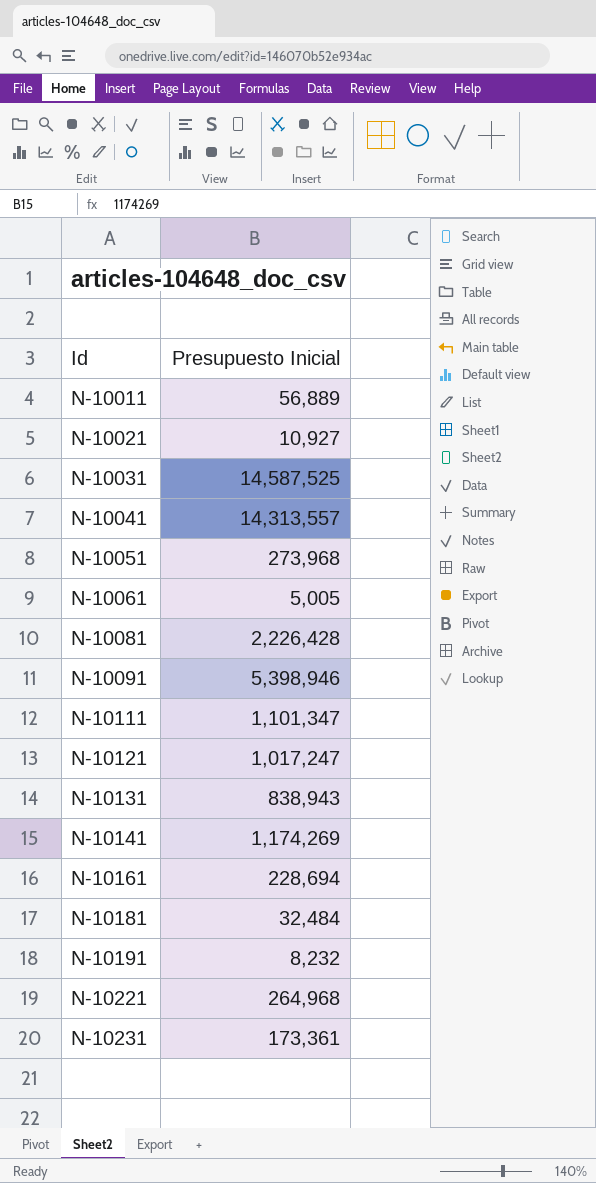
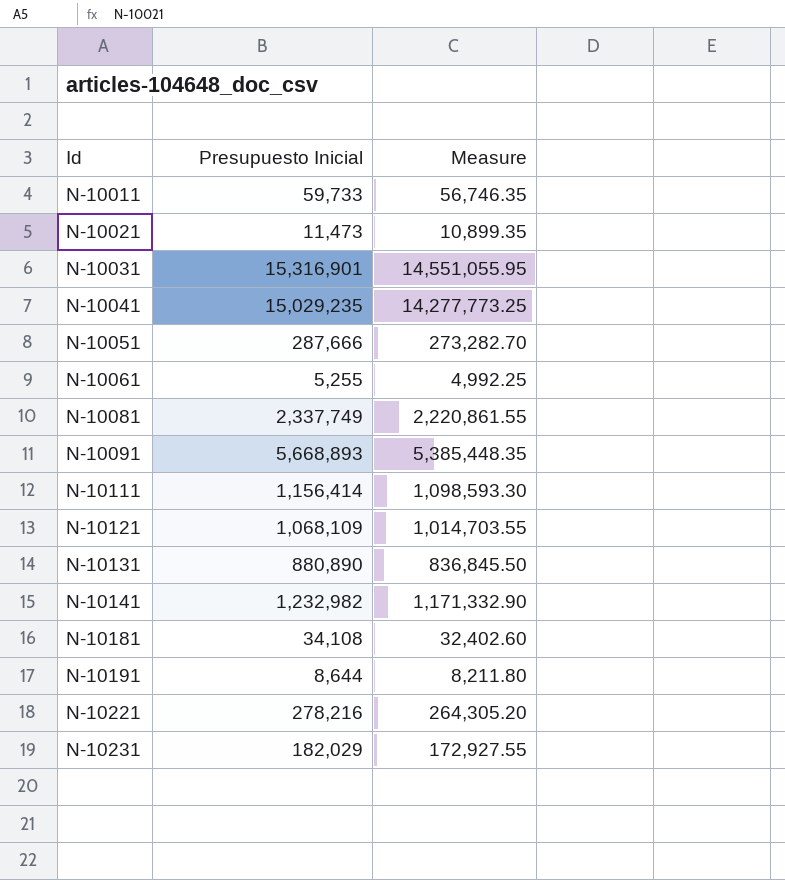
column Measure | formula: none -> [Presupuesto Inicial] * 0.95
row N-10161: 228,694 -> none
N-10011 | Presupuesto Inicial: 56,889 -> 59,733
N-10021 | Presupuesto Inicial: 10,927 -> 11,473
N-10031 | Presupuesto Inicial: 14,587,525 -> 15,316,901
N-10041 | Presupuesto Inicial: 14,313,557 -> 15,029,235
N-10051 | Presupuesto Inicial: 273,968 -> 287,666
N-10061 | Presupuesto Inicial: 5,005 -> 5,255
N-10081 | Presupuesto Inicial: 2,226,428 -> 2,337,749
N-10091 | Presupuesto Inicial: 5,398,946 -> 5,668,893
N-10111 | Presupuesto Inicial: 1,101,347 -> 1,156,414
N-10121 | Presupuesto Inicial: 1,017,247 -> 1,068,109
N-10131 | Presupuesto Inicial: 838,943 -> 880,890
N-10141 | Presupuesto Inicial: 1,174,269 -> 1,232,982
N-10181 | Presupuesto Inicial: 32,484 -> 34,108
N-10191 | Presupuesto Inicial: 8,232 -> 8,644
N-10221 | Presupuesto Inicial: 264,968 -> 278,216
N-10231 | Presupuesto Inicial: 173,361 -> 182,029

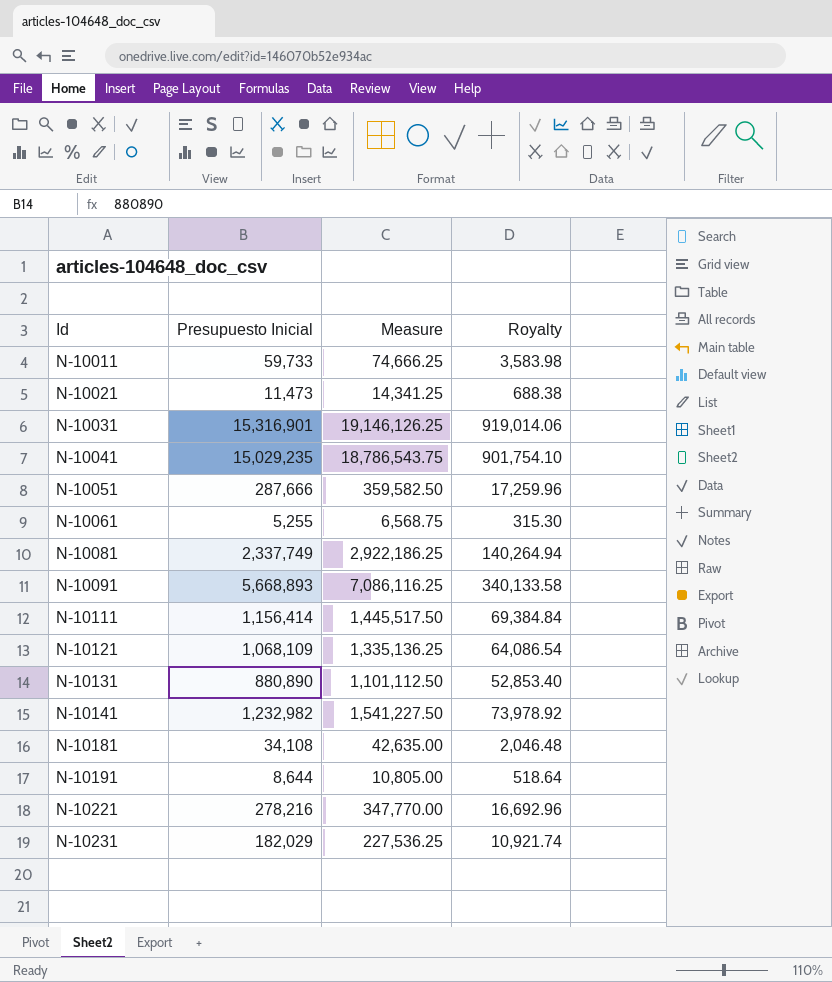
column Measure | formula: [Presupuesto Inicial] * 0.95 -> [Presupuesto Inicial] * 1.25
column Royalty | formula: none -> [Presupuesto Inicial] * 0.06

